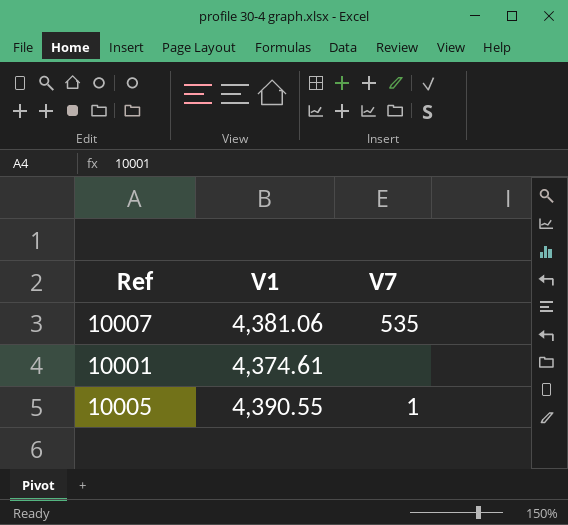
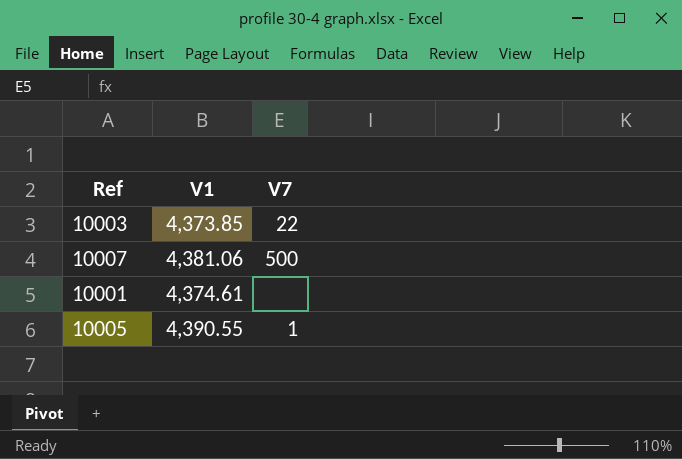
row 10003: none -> 4,373.85 | 22
10007 | V7: 535 -> 500

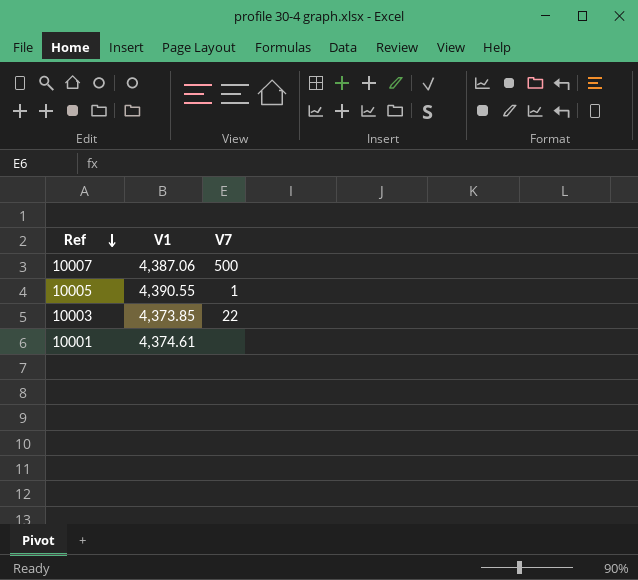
row order: none -> Ref descending
10007 | V1: 4,381.06 -> 4,387.06

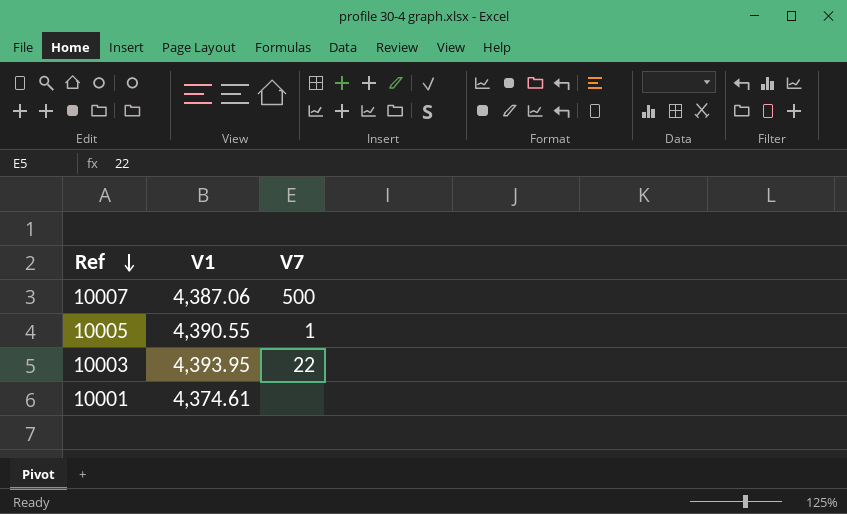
10003 | V1: 4,373.85 -> 4,393.95

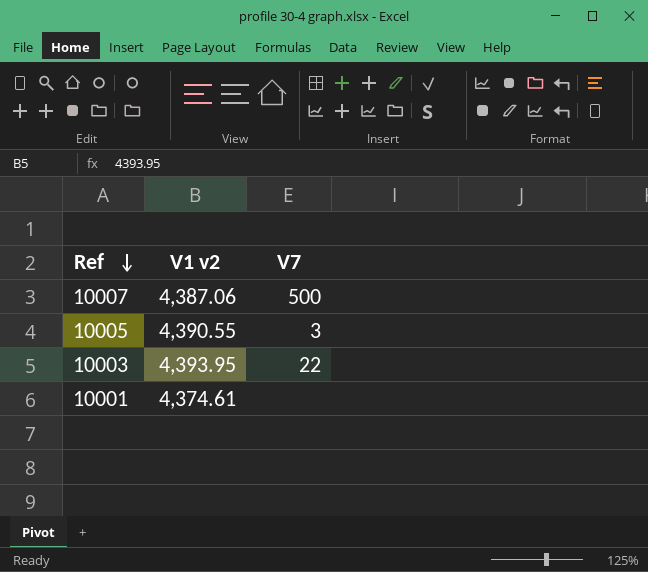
column name: V1 -> V1 v2
10005 | V7: 1 -> 3

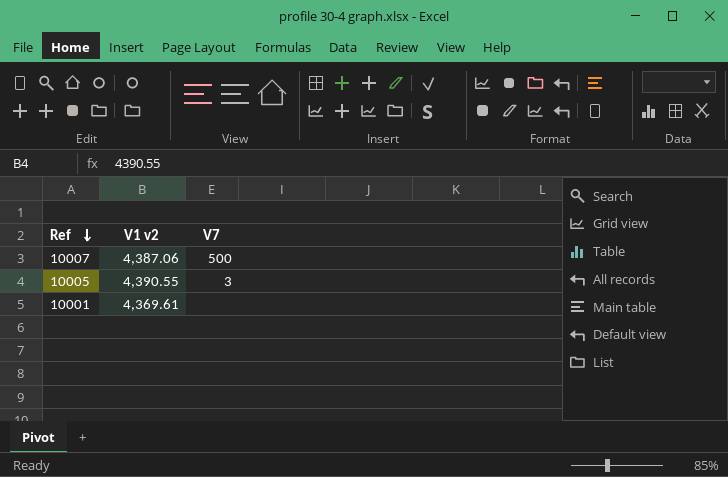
row 10003: 4,393.95 | 22 -> none
10001 | V1 v2: 4,374.61 -> 4,369.61

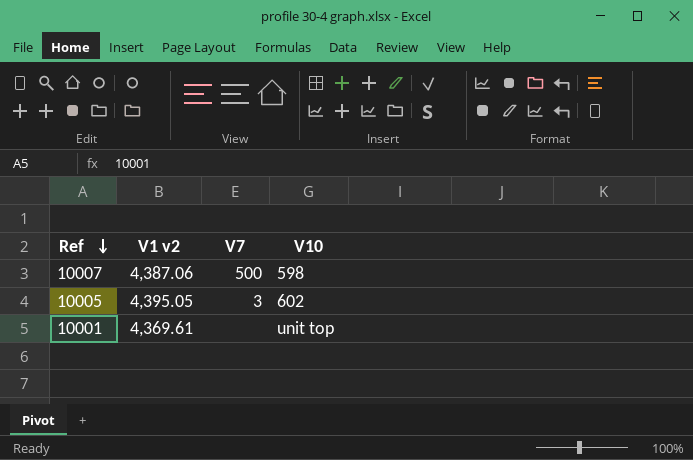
column V10 | position: none -> 4
10005 | V1 v2: 4,390.55 -> 4,395.05

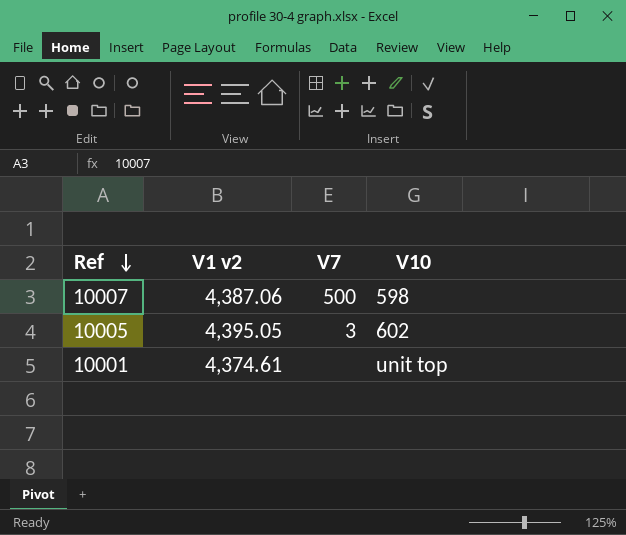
10001 | V1 v2: 4,369.61 -> 4,374.61

